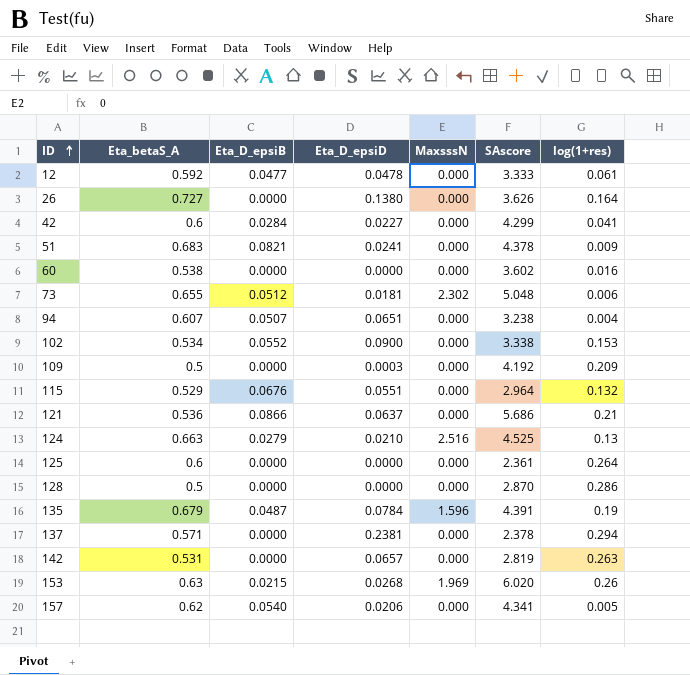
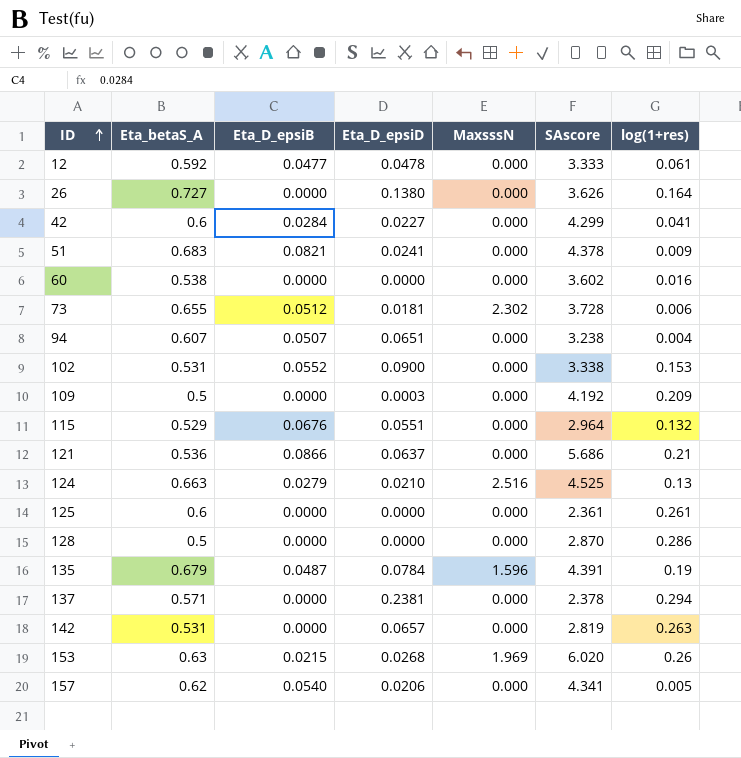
73 | SAscore: 5.048 -> 3.728
102 | Eta_betaS_A: 0.534 -> 0.531
125 | log(1+res): 0.264 -> 0.261

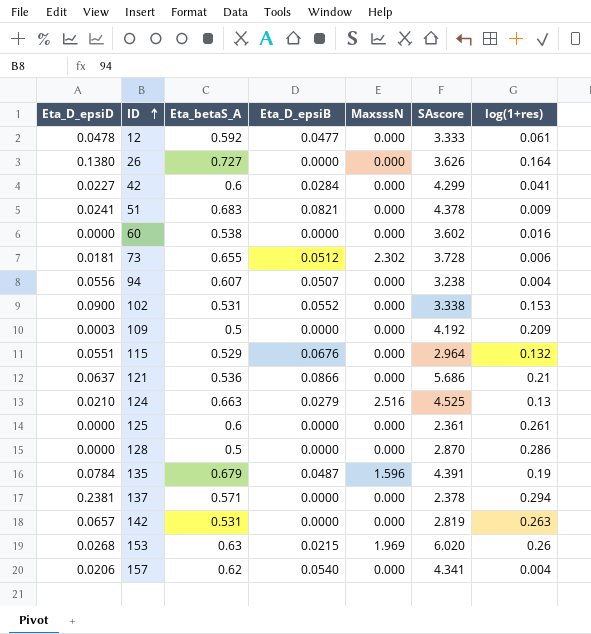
column Eta_D_epsiD | position: 4 -> 1
94 | Eta_D_epsiD: 0.0651 -> 0.0556
157 | log(1+res): 0.005 -> 0.004

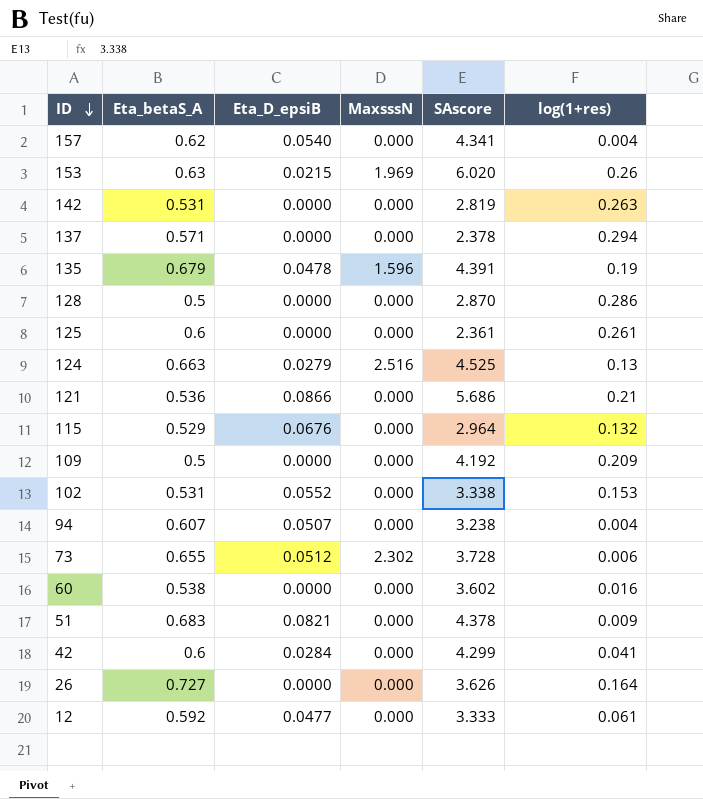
row order: ID ascending -> ID descending
column Eta_D_epsiD | position: 1 -> none
135 | Eta_D_epsiB: 0.0487 -> 0.0478

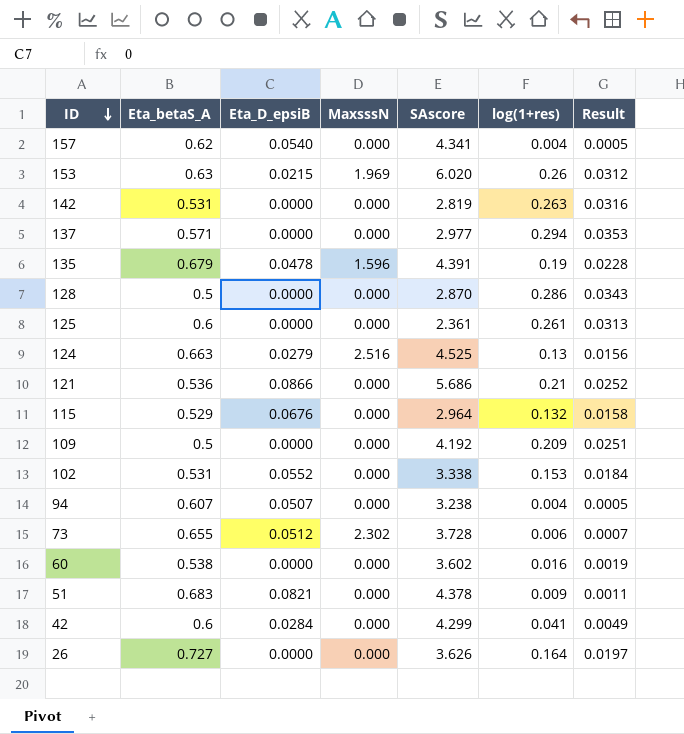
column Result | formula: none -> [log(1+res)] * 0.12
row 12: 0.592 | 0.0477 | 0.000 | 3.333 | 0.061 -> none
137 | SAscore: 2.378 -> 2.977

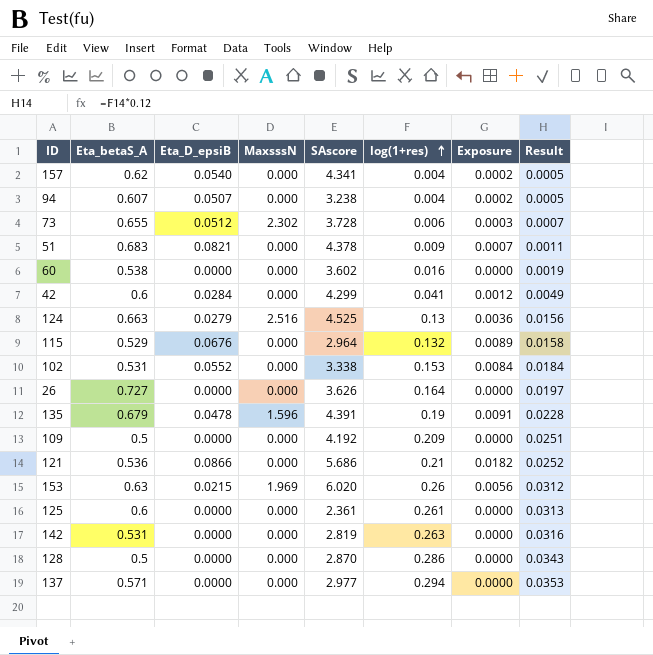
row order: ID descending -> log(1+res) ascending
column Exposure | formula: none -> [Eta_D_epsiB] * [log(1+res)]

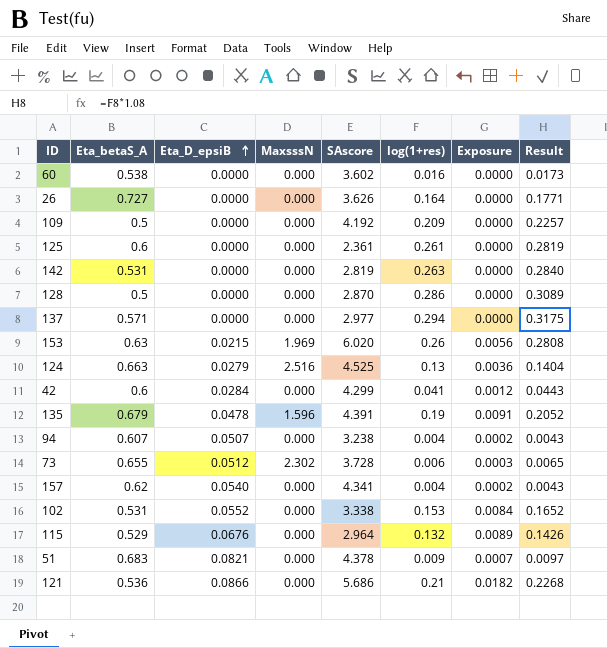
row order: log(1+res) ascending -> Eta_D_epsiB ascending
column Result | formula: [log(1+res)] * 0.12 -> [log(1+res)] * 1.08

